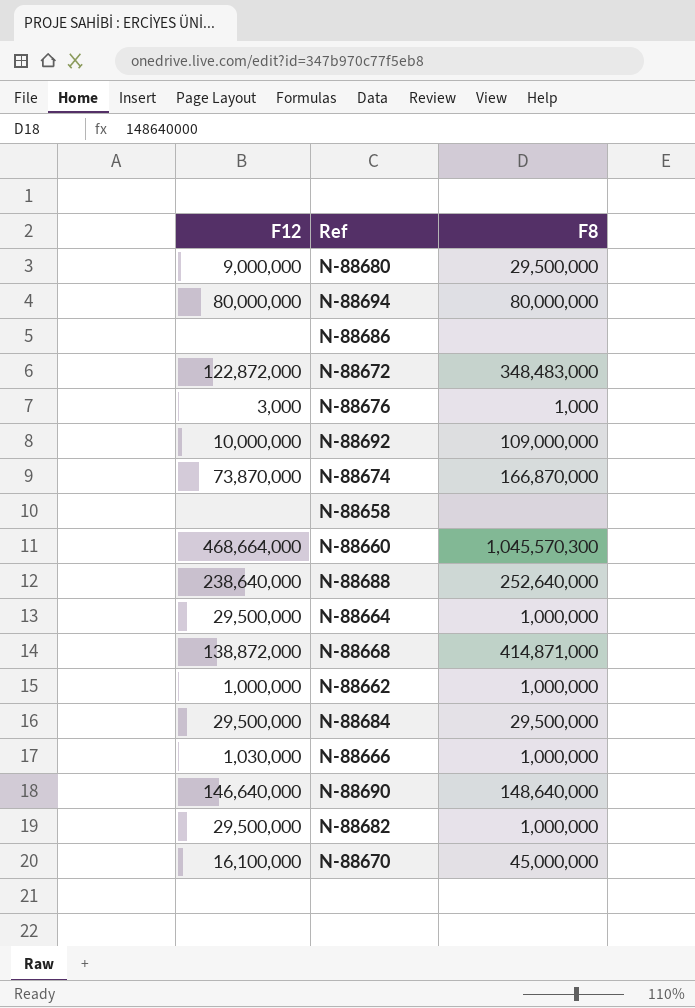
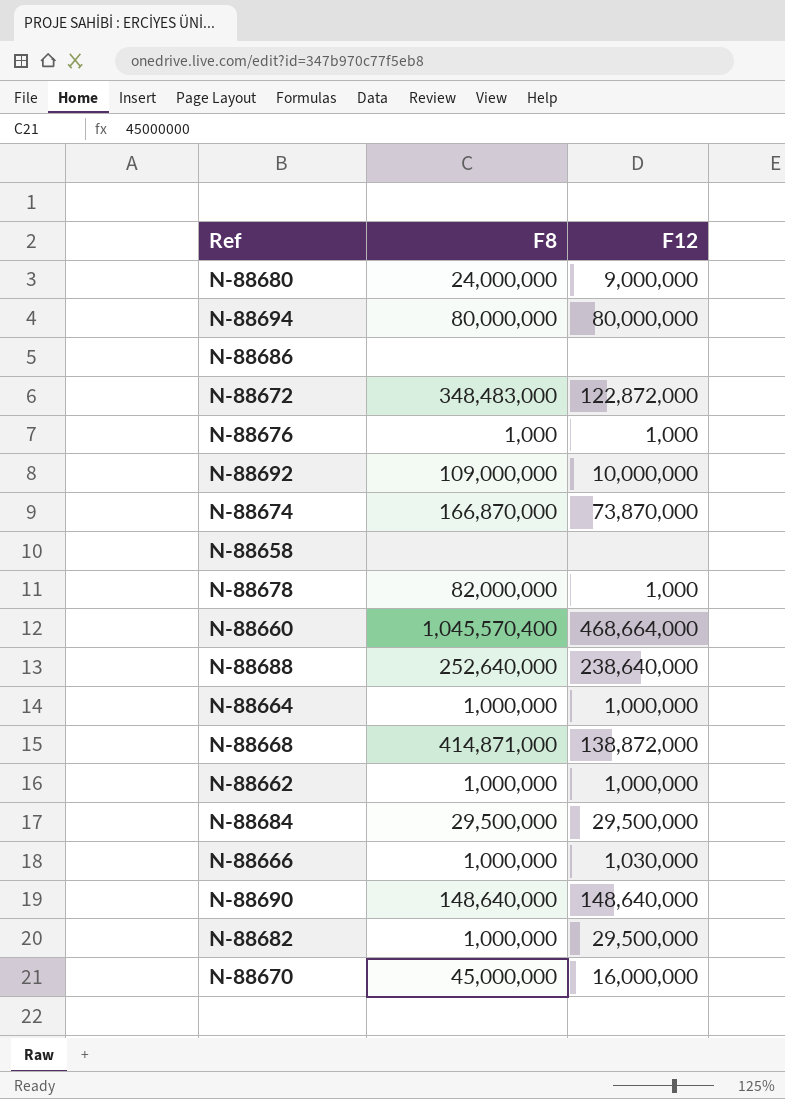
column F12 | position: 1 -> 3
N-88680 | F8: 29,500,000 -> 24,000,000
N-88676 | F12: 3,000 -> 1,000
row N-88678: none -> 82,000,000 | 1,000
N-88660 | F8: 1,045,570,300 -> 1,045,570,400
N-88664 | F12: 29,500,000 -> 1,000,000
N-88690 | F12: 146,640,000 -> 148,640,000
N-88670 | F12: 16,100,000 -> 16,000,000

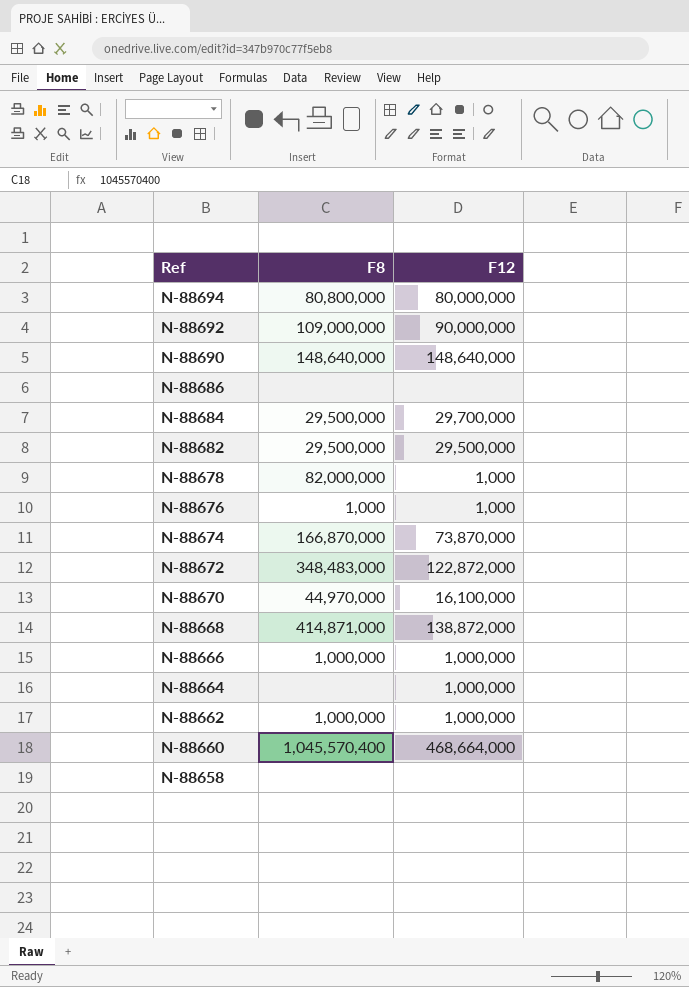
row order: none -> Ref descending
row N-88680: 24,000,000 | 9,000,000 -> none
row N-88688: 252,640,000 | 238,640,000 -> none
N-88694 | F8: 80,000,000 -> 80,800,000
N-88692 | F12: 10,000,000 -> 90,000,000
N-88684 | F12: 29,500,000 -> 29,700,000
N-88682 | F8: 1,000,000 -> 29,500,000
N-88670 | F8: 45,000,000 -> 44,970,000
N-88670 | F12: 16,000,000 -> 16,100,000
N-88666 | F12: 1,030,000 -> 1,000,000
N-88664 | F8: 1,000,000 -> none

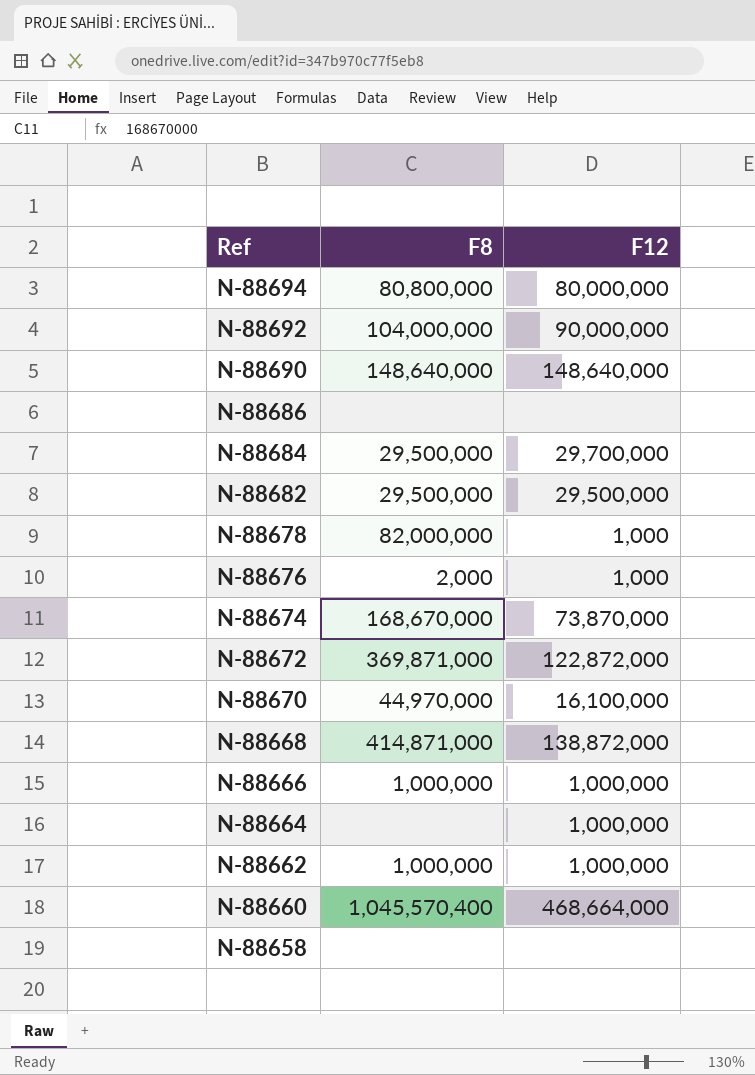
N-88692 | F8: 109,000,000 -> 104,000,000
N-88676 | F8: 1,000 -> 2,000
N-88674 | F8: 166,870,000 -> 168,670,000
N-88672 | F8: 348,483,000 -> 369,871,000

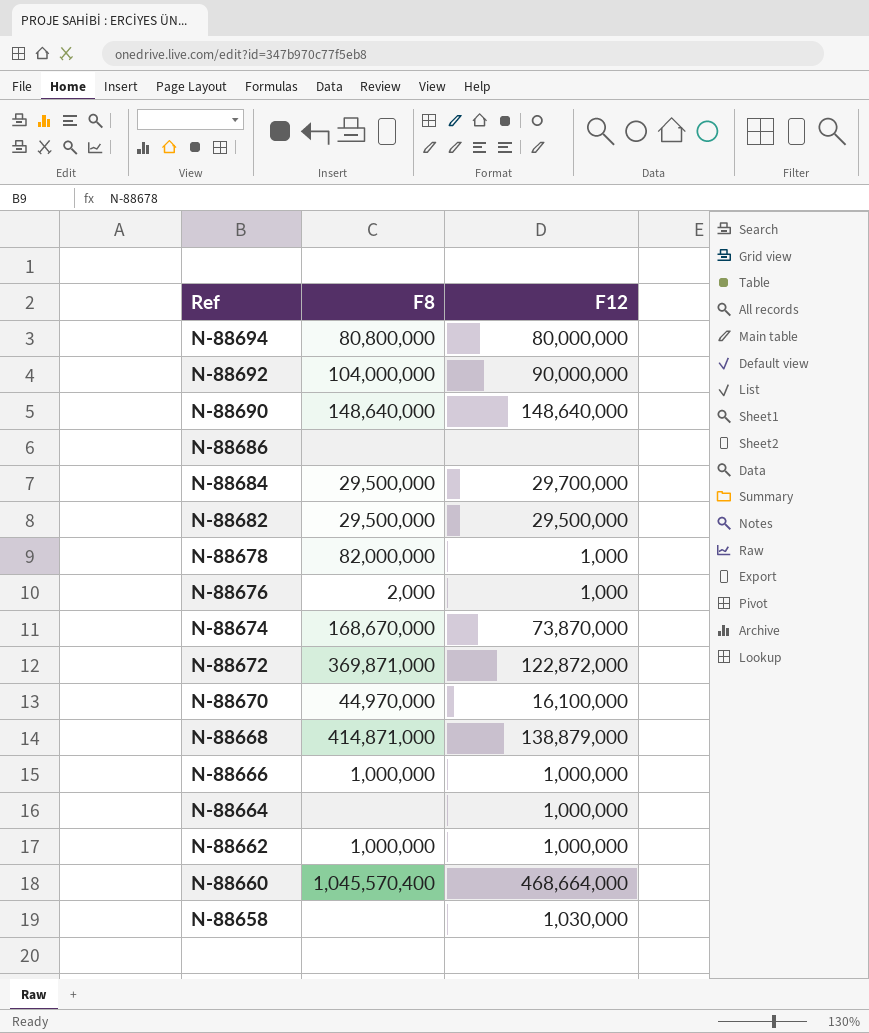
N-88668 | F12: 138,872,000 -> 138,879,000
N-88658 | F12: none -> 1,030,000

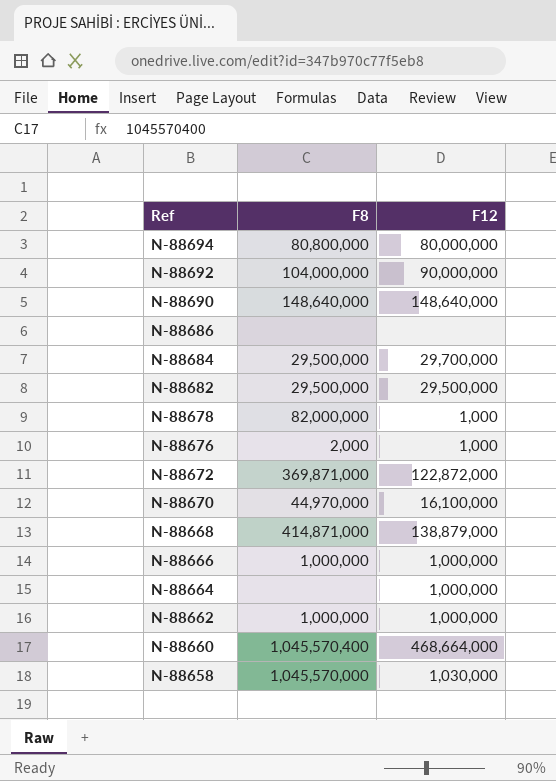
row N-88674: 168,670,000 | 73,870,000 -> none
N-88658 | F8: none -> 1,045,570,000

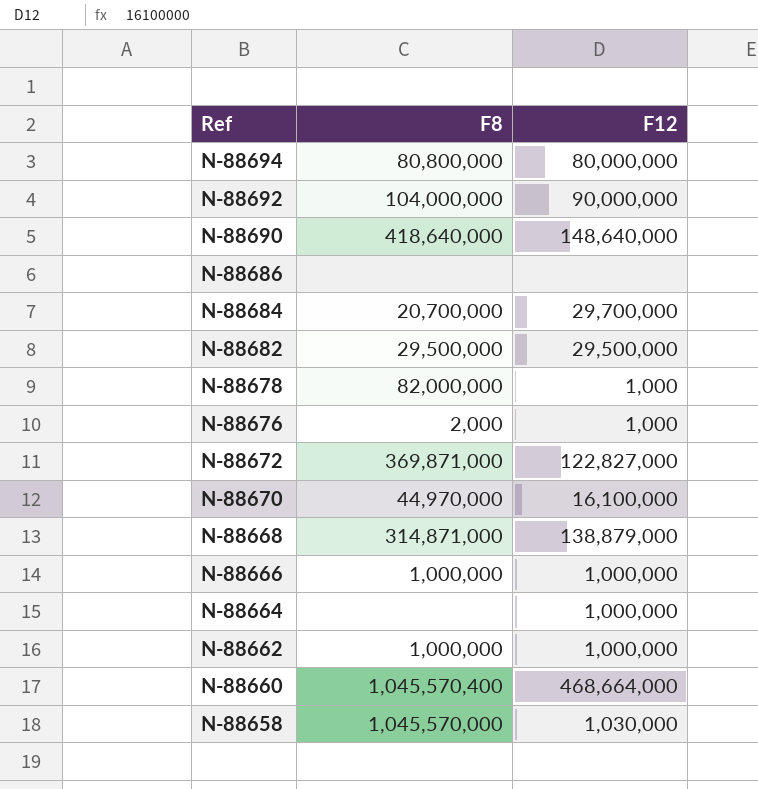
N-88690 | F8: 148,640,000 -> 418,640,000
N-88684 | F8: 29,500,000 -> 20,700,000
N-88672 | F12: 122,872,000 -> 122,827,000
N-88668 | F8: 414,871,000 -> 314,871,000

